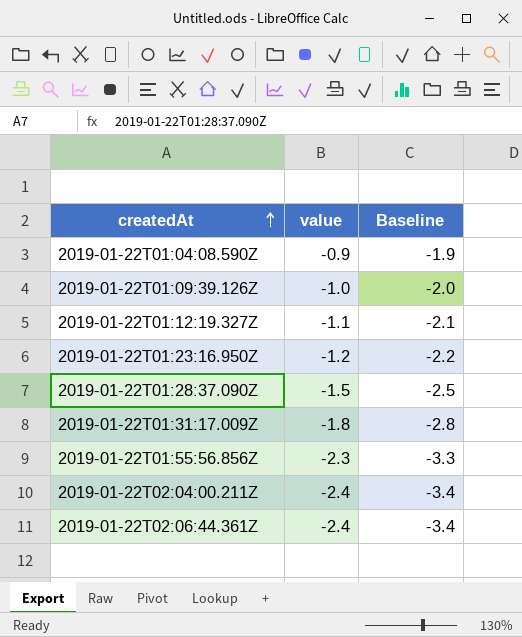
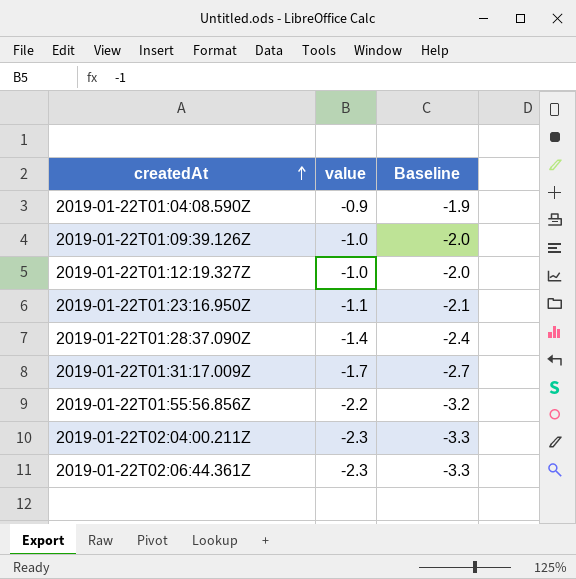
2019-01-22T01:12:19.327Z | value: -1.1 -> -1.0
2019-01-22T01:12:19.327Z | Baseline: -2.1 -> -2.0
2019-01-22T01:23:16.950Z | value: -1.2 -> -1.1
2019-01-22T01:23:16.950Z | Baseline: -2.2 -> -2.1
2019-01-22T01:28:37.090Z | value: -1.5 -> -1.4
2019-01-22T01:28:37.090Z | Baseline: -2.5 -> -2.4
2019-01-22T01:31:17.009Z | value: -1.8 -> -1.7
2019-01-22T01:31:17.009Z | Baseline: -2.8 -> -2.7
2019-01-22T01:55:56.856Z | value: -2.3 -> -2.2
2019-01-22T01:55:56.856Z | Baseline: -3.3 -> -3.2
2019-01-22T02:04:00.211Z | value: -2.4 -> -2.3
2019-01-22T02:04:00.211Z | Baseline: -3.4 -> -3.3
2019-01-22T02:06:44.361Z | value: -2.4 -> -2.3
2019-01-22T02:06:44.361Z | Baseline: -3.4 -> -3.3

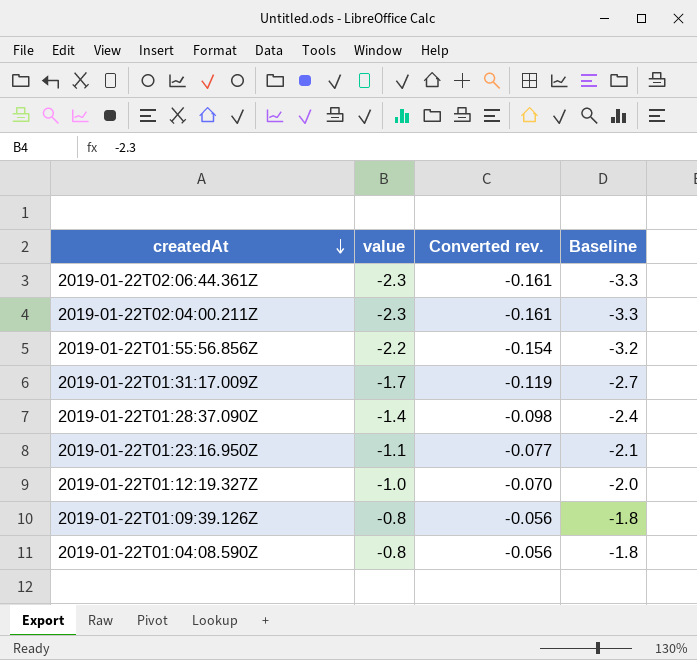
row order: createdAt ascending -> createdAt descending
column Converted rev. | formula: none -> [value] * 0.07
2019-01-22T01:09:39.126Z | value: -1.0 -> -0.8
2019-01-22T01:09:39.126Z | Baseline: -2.0 -> -1.8
2019-01-22T01:04:08.590Z | value: -0.9 -> -0.8
2019-01-22T01:04:08.590Z | Baseline: -1.9 -> -1.8

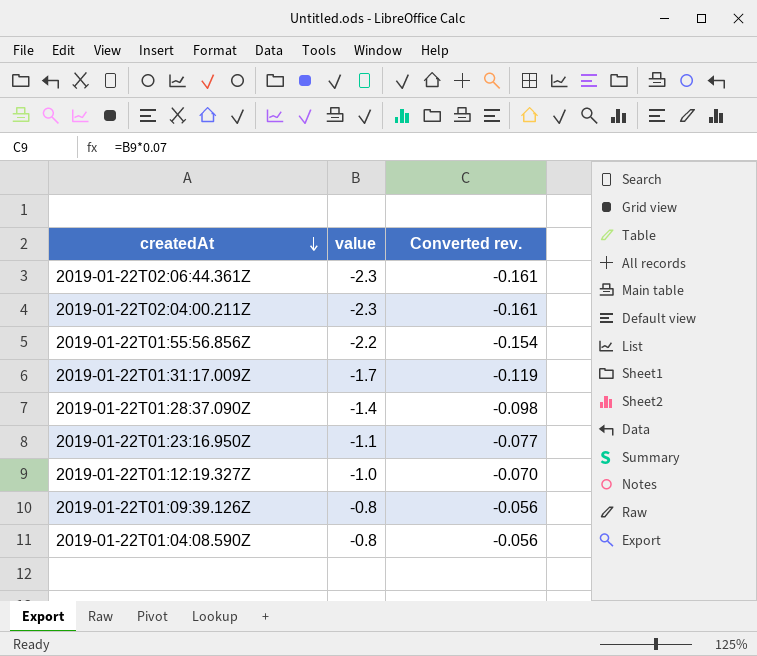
column Baseline | formula: [value] - 1 -> none

